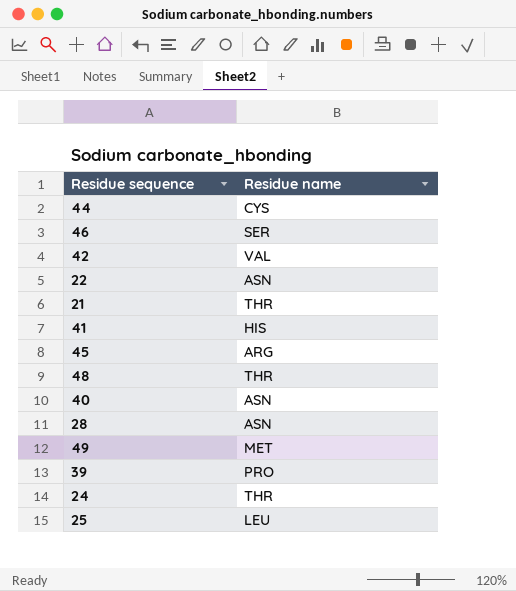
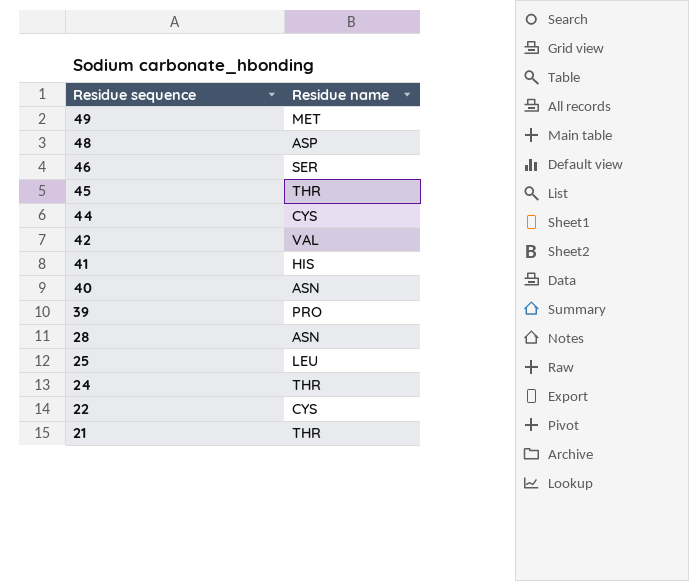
row order: none -> Residue sequence descending
48 | Residue name: THR -> ASP
45 | Residue name: ARG -> THR
22 | Residue name: ASN -> CYS

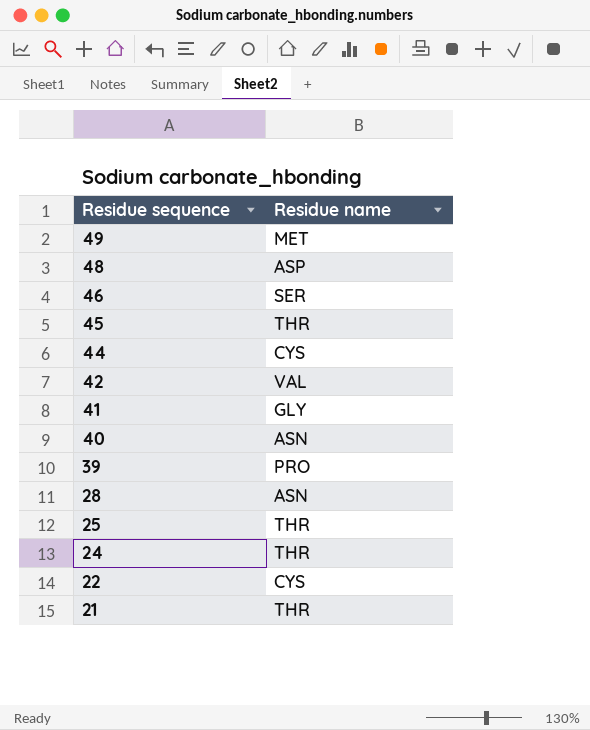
41 | Residue name: HIS -> GLY
25 | Residue name: LEU -> THR

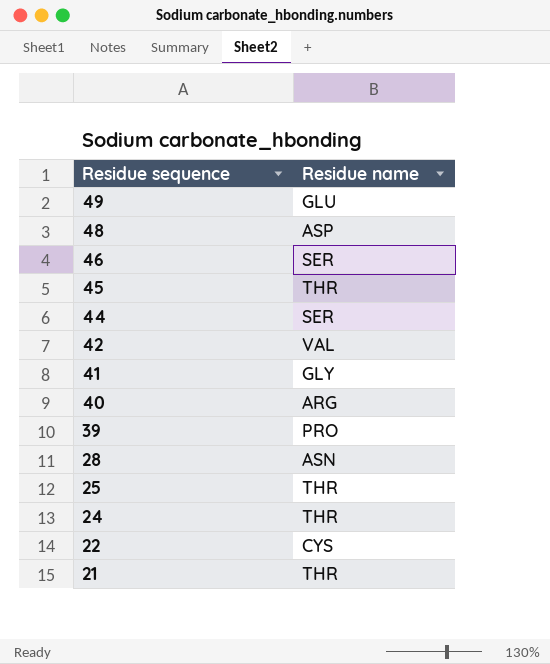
49 | Residue name: MET -> GLU
44 | Residue name: CYS -> SER
40 | Residue name: ASN -> ARG

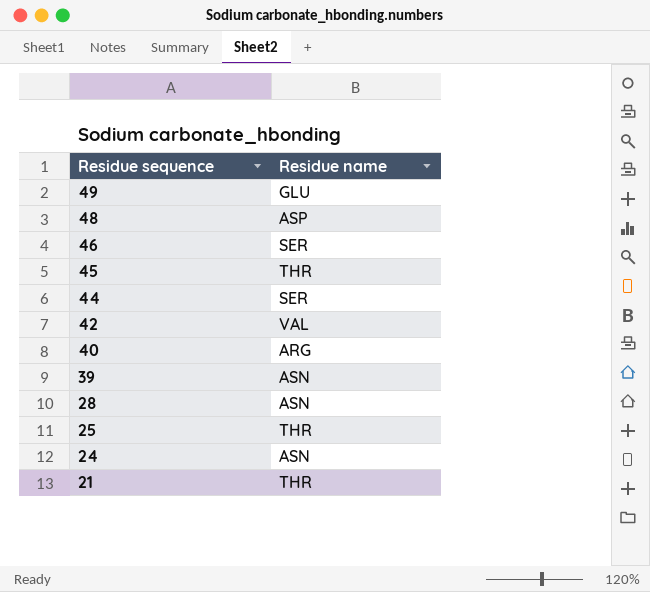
row 41: GLY -> none
row 22: CYS -> none
39 | Residue name: PRO -> ASN
24 | Residue name: THR -> ASN

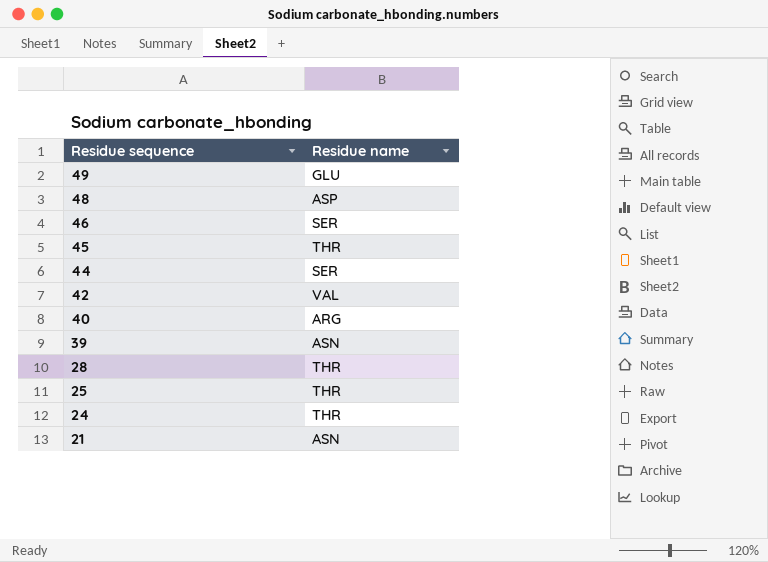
28 | Residue name: ASN -> THR
24 | Residue name: ASN -> THR
21 | Residue name: THR -> ASN

